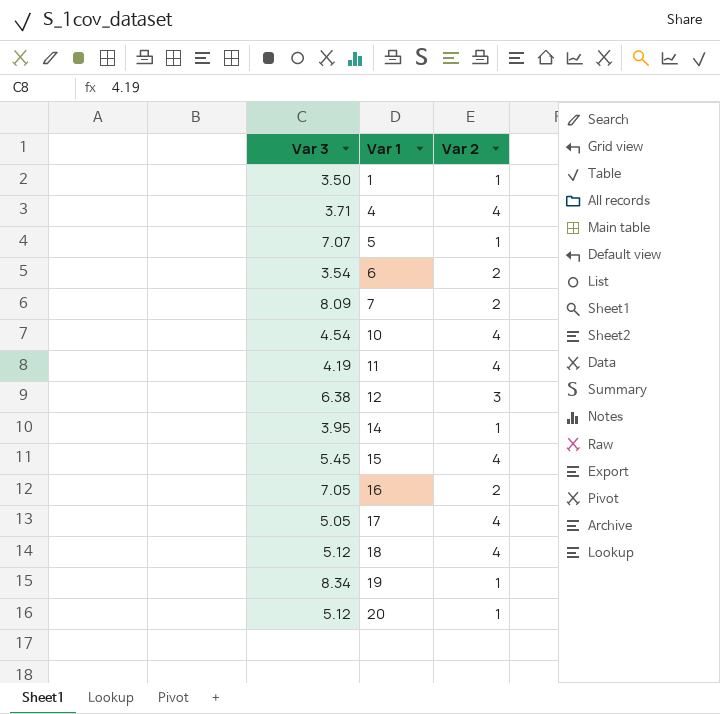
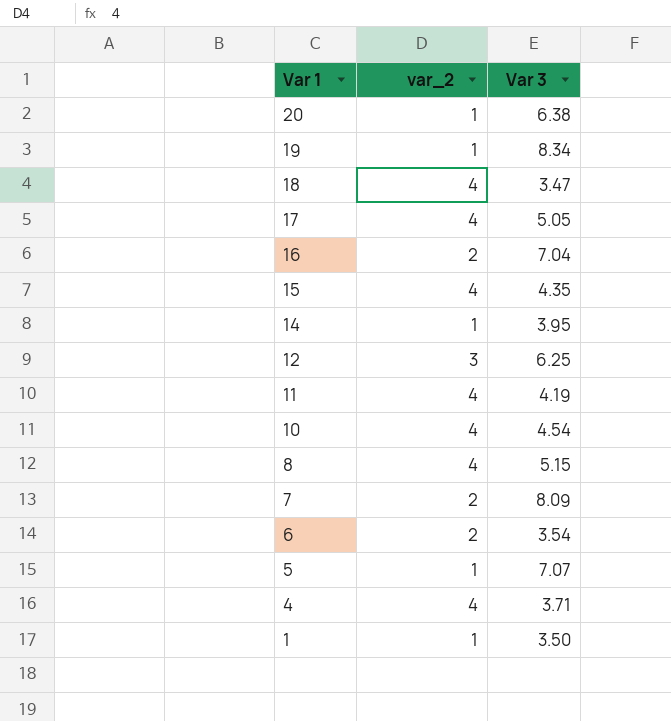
row order: Var 1 ascending -> Var 1 descending
column name: Var 2 -> var_2
column Var 3 | position: 1 -> 3
20 | Var 3: 5.12 -> 6.38
18 | Var 3: 5.12 -> 3.47
16 | Var 3: 7.05 -> 7.04
15 | Var 3: 5.45 -> 4.35
12 | Var 3: 6.38 -> 6.25
row 8: none -> 4 | 5.15

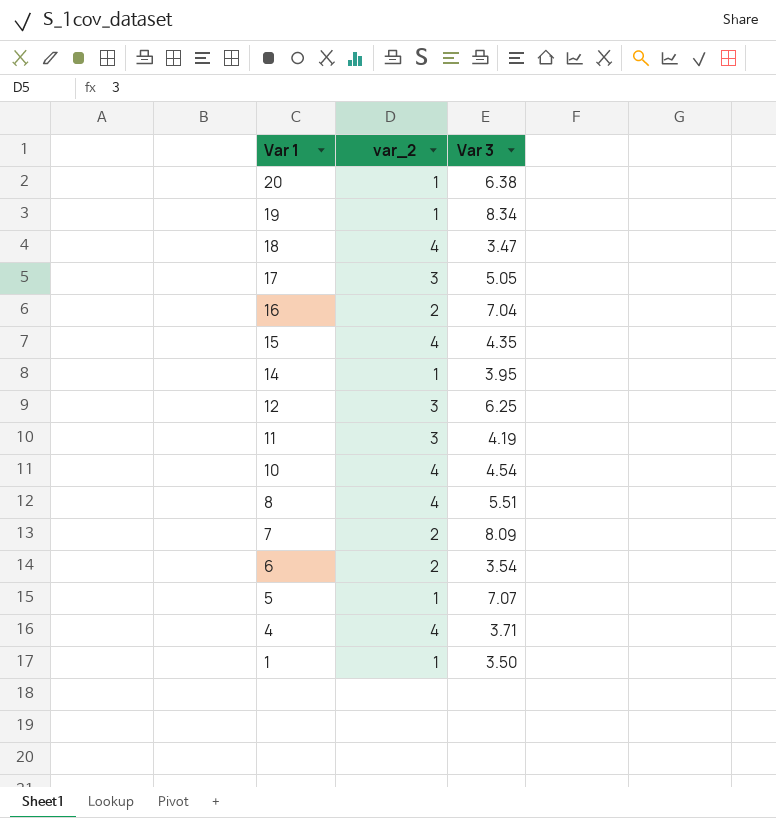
17 | var_2: 4 -> 3
11 | var_2: 4 -> 3
8 | Var 3: 5.15 -> 5.51

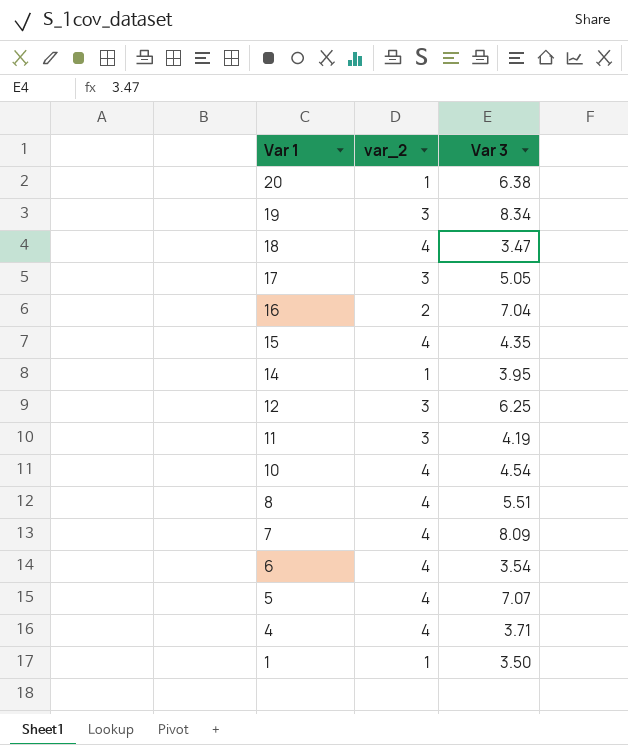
19 | var_2: 1 -> 3
7 | var_2: 2 -> 4
6 | var_2: 2 -> 4
5 | var_2: 1 -> 4

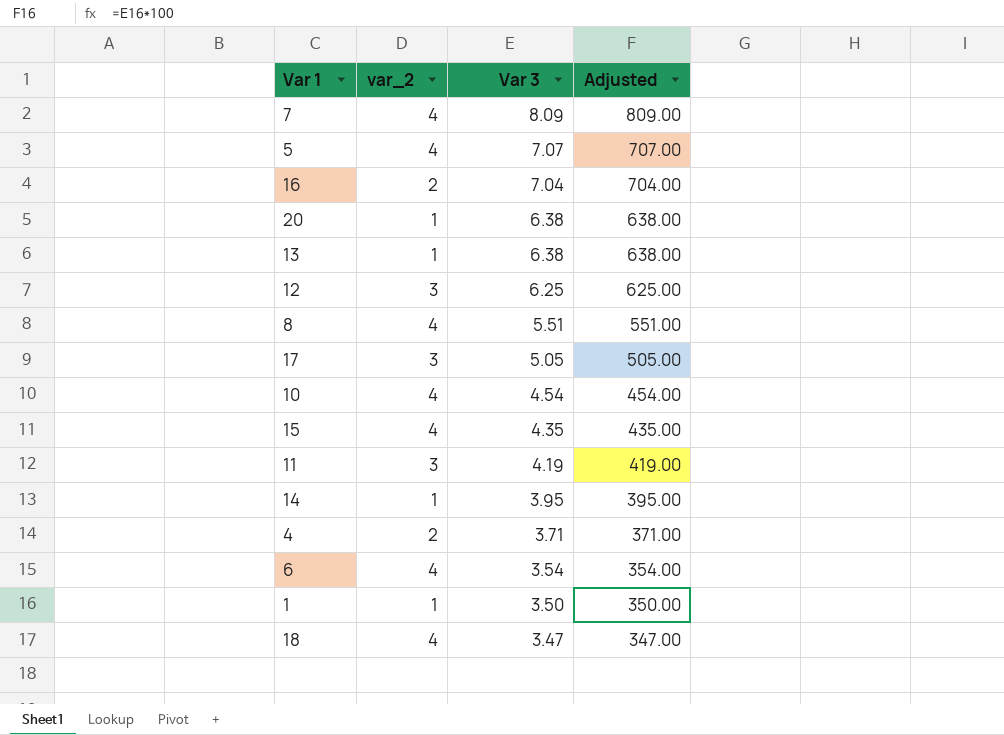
row order: Var 1 descending -> Var 3 descending
column Adjusted | formula: none -> [Var 3] * 100
row 19: 3 | 8.34 -> none
row 13: none -> 1 | 6.38 | 638.00
4 | var_2: 4 -> 2

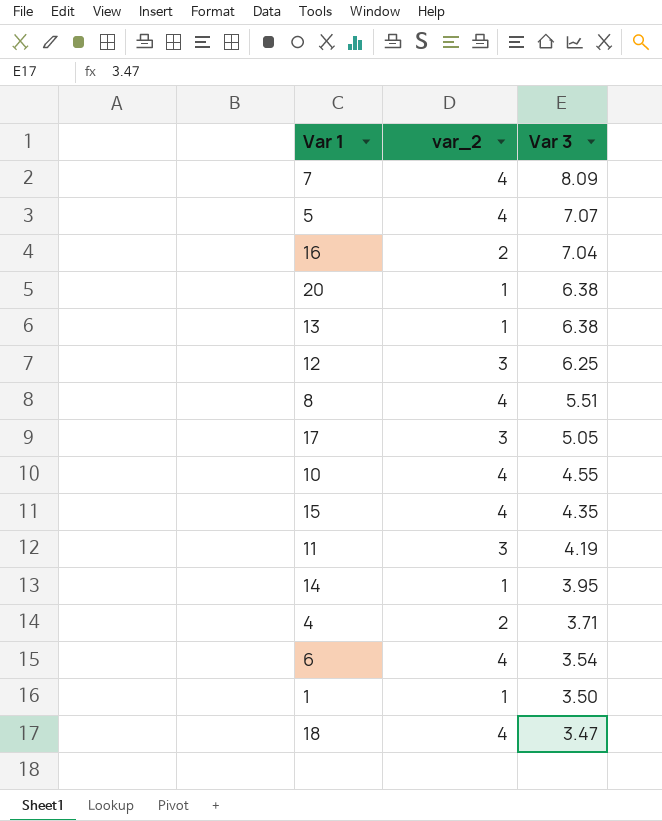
column Adjusted | formula: [Var 3] * 100 -> none
10 | Var 3: 4.54 -> 4.55

